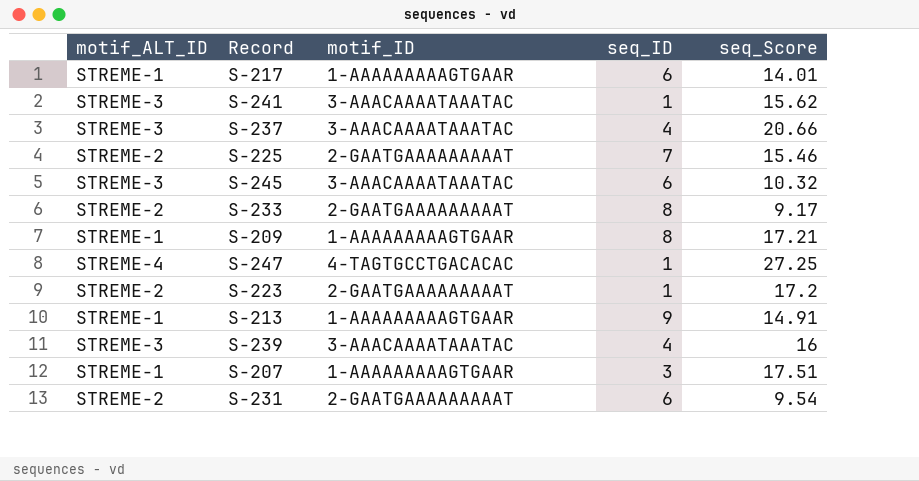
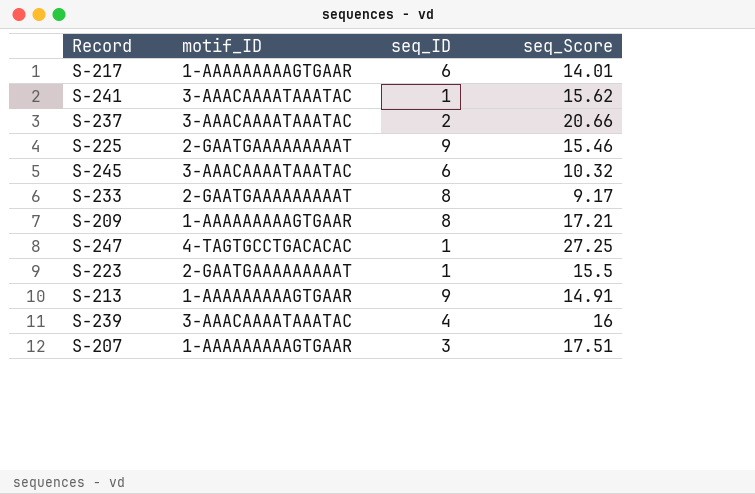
column motif_ALT_ID | position: 1 -> none
row S-231: STREME-2 | 2-GAATGAAAAAAAAAT | 6 | 9.54 -> none
S-237 | seq_ID: 4 -> 2
S-225 | seq_ID: 7 -> 9
S-223 | seq_Score: 17.2 -> 15.5

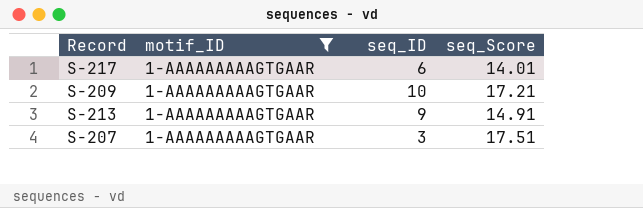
filter: none -> motif_ID = 1-AAAAAAAAAGTGAAR
S-209 | seq_ID: 8 -> 10

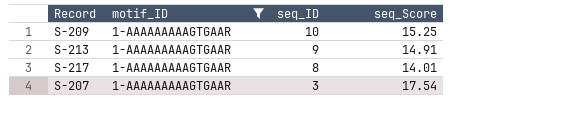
row order: none -> seq_ID descending
S-209 | seq_Score: 17.21 -> 15.25
S-217 | seq_ID: 6 -> 8
S-207 | seq_Score: 17.51 -> 17.54

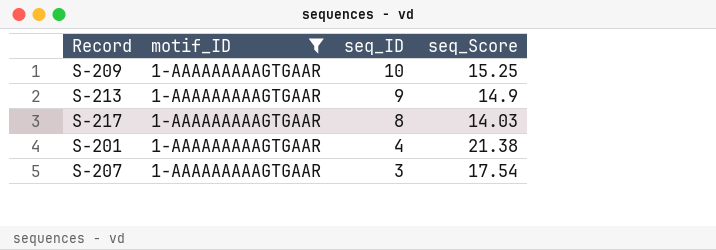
S-213 | seq_Score: 14.91 -> 14.9
S-217 | seq_Score: 14.01 -> 14.03
row S-201: none -> 1-AAAAAAAAAGTGAAR | 4 | 21.38

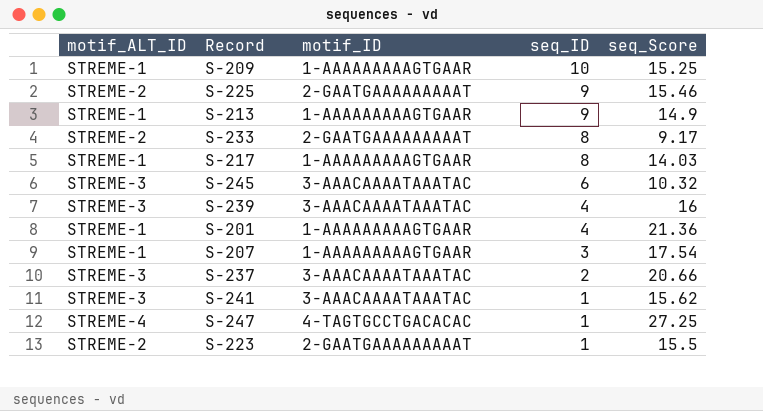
filter: motif_ID = 1-AAAAAAAAAGTGAAR -> none
column motif_ALT_ID | position: none -> 1
S-201 | seq_Score: 21.38 -> 21.36

